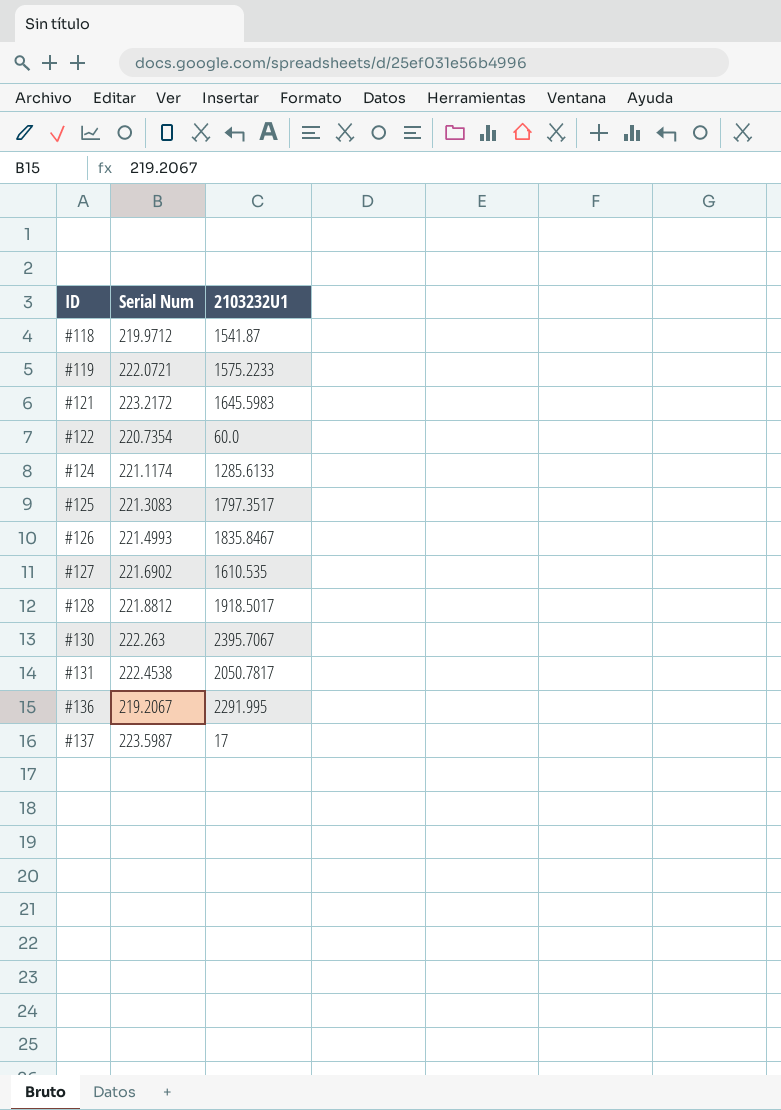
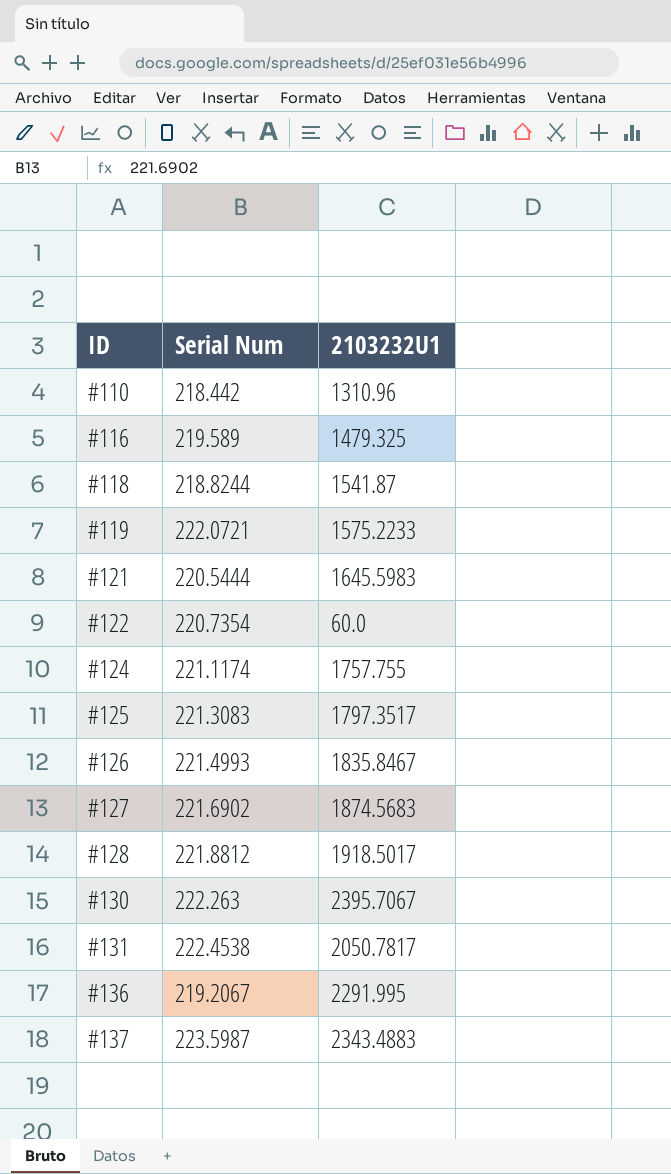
row #110: none -> 218.442 | 1310.96
row #116: none -> 219.589 | 1479.325
#118 | Serial Num: 219.9712 -> 218.8244
#121 | Serial Num: 223.2172 -> 220.5444
#124 | 2103232U1: 1285.6133 -> 1757.755
#127 | 2103232U1: 1610.535 -> 1874.5683
#137 | 2103232U1: 17 -> 2343.4883

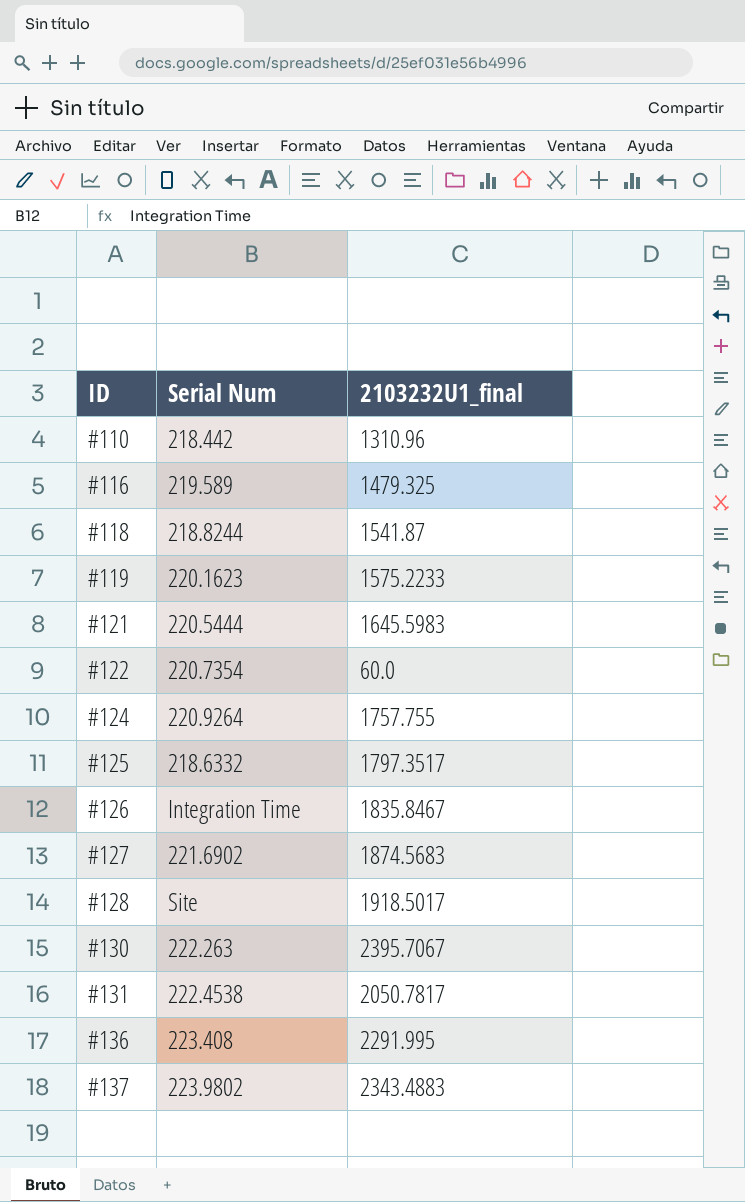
column name: 2103232U1 -> 2103232U1_final
#119 | Serial Num: 222.0721 -> 220.1623
#124 | Serial Num: 221.1174 -> 220.9264
#125 | Serial Num: 221.3083 -> 218.6332
#126 | Serial Num: 221.4993 -> Integration Time
#128 | Serial Num: 221.8812 -> Site
#136 | Serial Num: 219.2067 -> 223.408
#137 | Serial Num: 223.5987 -> 223.9802

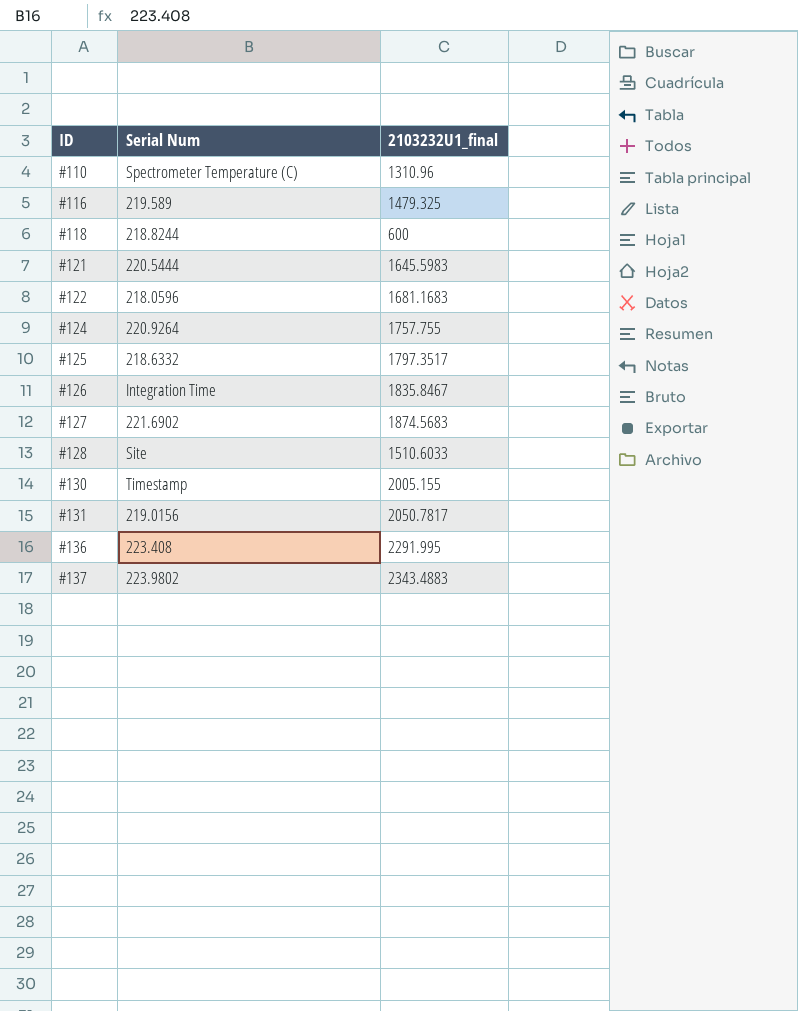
row #119: 220.1623 | 1575.2233 -> none
#110 | Serial Num: 218.442 -> Spectrometer Temperature (C)
#118 | 2103232U1_final: 1541.87 -> 600
#122 | Serial Num: 220.7354 -> 218.0596
#122 | 2103232U1_final: 60.0 -> 1681.1683
#128 | 2103232U1_final: 1918.5017 -> 1510.6033
#130 | Serial Num: 222.263 -> Timestamp
#130 | 2103232U1_final: 2395.7067 -> 2005.155
#131 | Serial Num: 222.4538 -> 219.0156

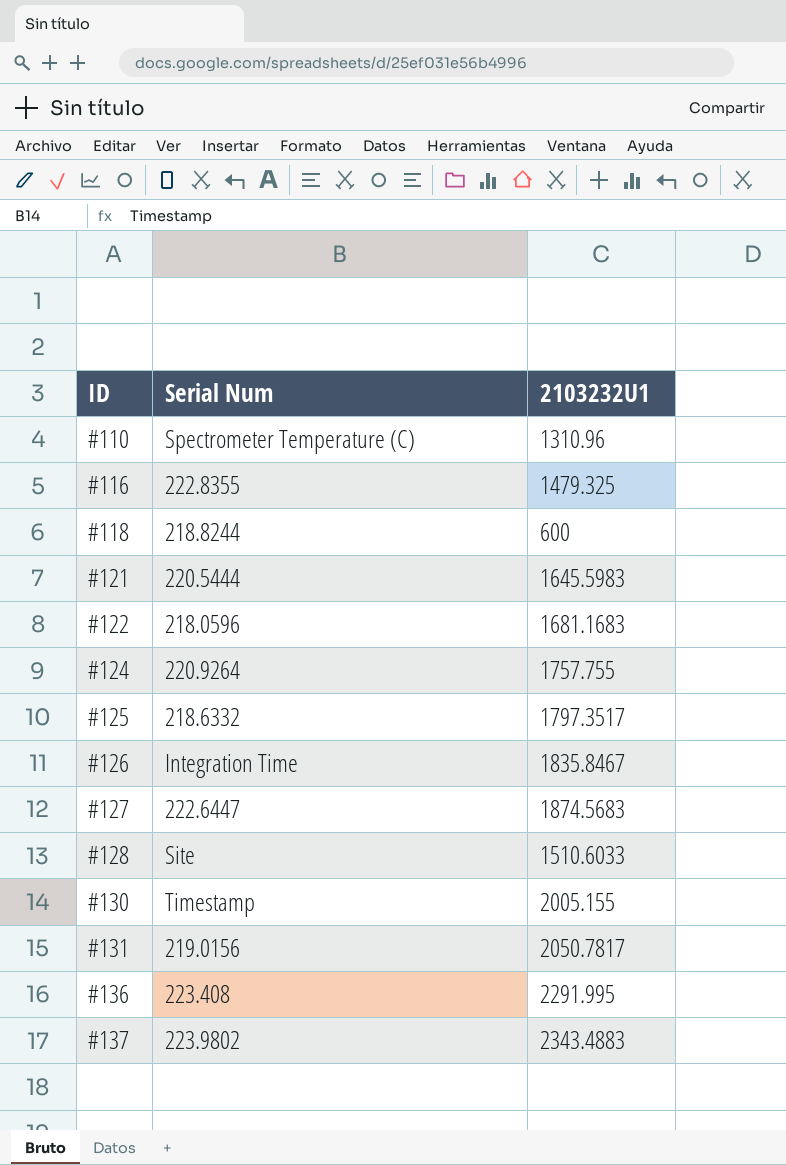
column name: 2103232U1_final -> 2103232U1
#116 | Serial Num: 219.589 -> 222.8355
#127 | Serial Num: 221.6902 -> 222.6447

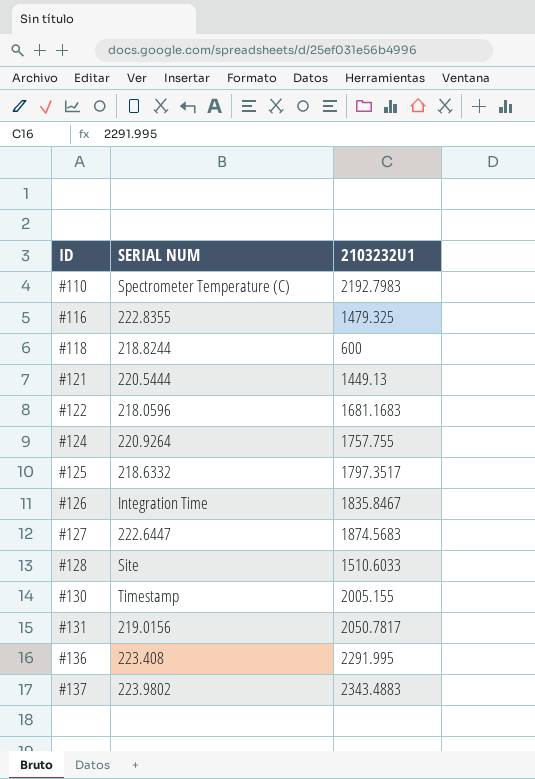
column name: Serial Num -> SERIAL NUM
#110 | 2103232U1: 1310.96 -> 2192.7983
#121 | 2103232U1: 1645.5983 -> 1449.13

